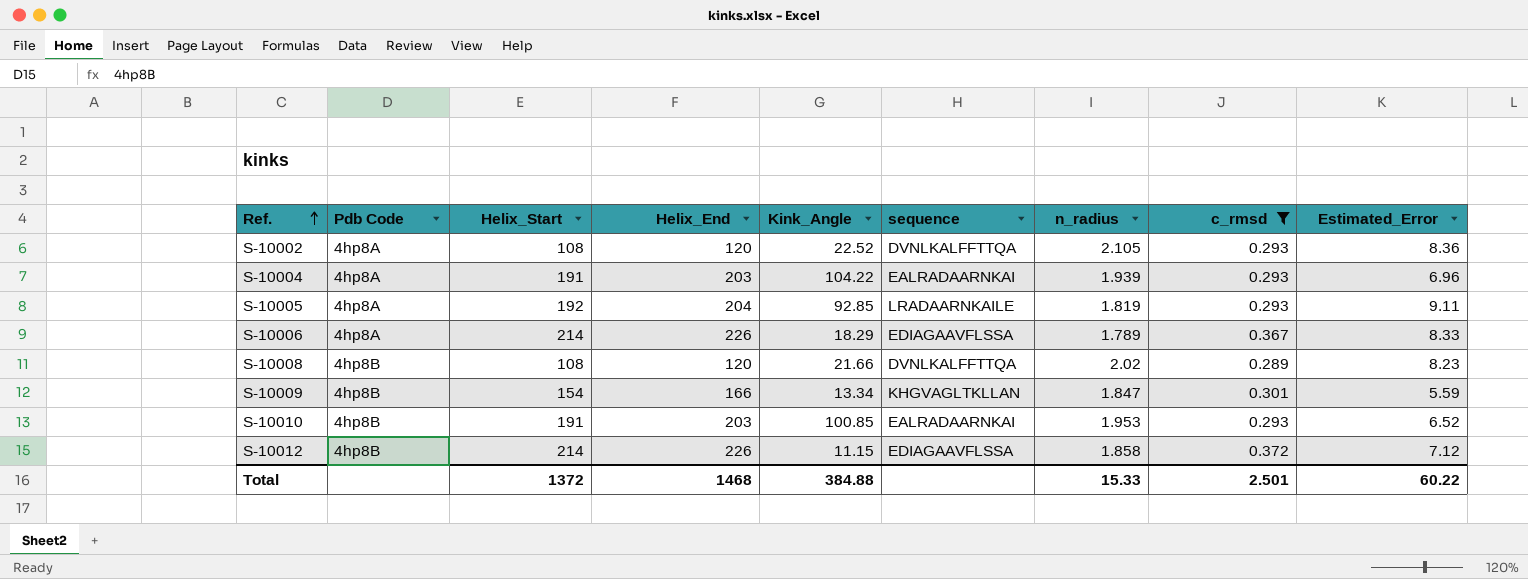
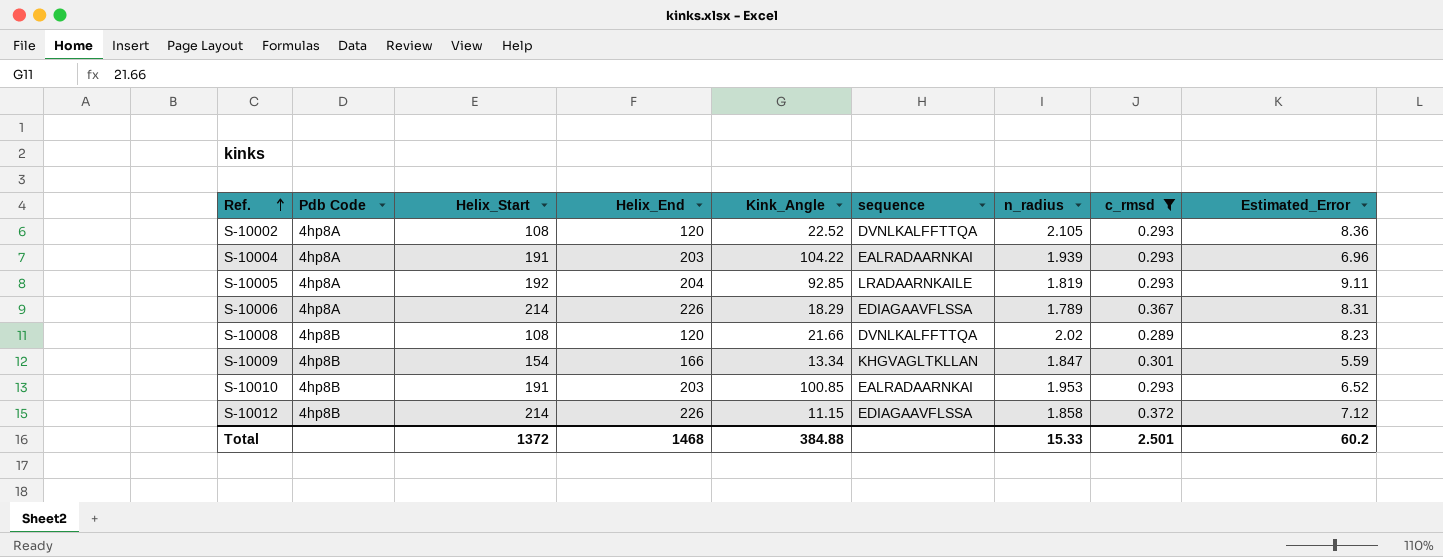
S-10006 | Estimated_Error: 8.33 -> 8.31
Total | Estimated_Error: 60.22 -> 60.2

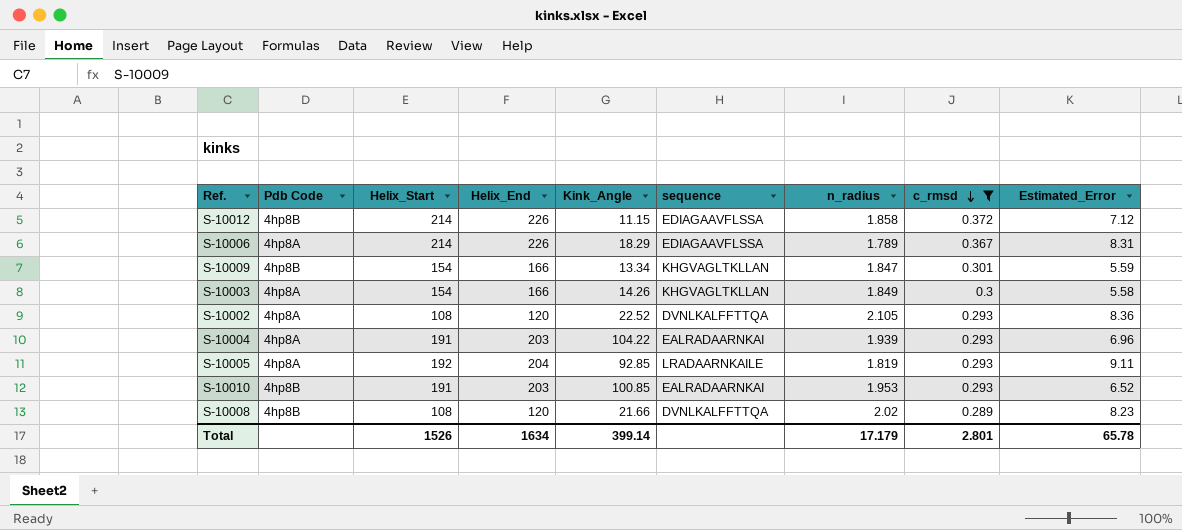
row order: Ref. ascending -> c_rmsd descending
row S-10003: none -> 4hp8A | 154 | 166 | 14.26 | KHGVAGLTKLLAN | 1.849 | 0.3 | 5.58
Total | Helix_Start: 1372 -> 1526
Total | Helix_End: 1468 -> 1634
Total | Kink_Angle: 384.88 -> 399.14
Total | n_radius: 15.33 -> 17.179
Total | c_rmsd: 2.501 -> 2.801
Total | Estimated_Error: 60.2 -> 65.78

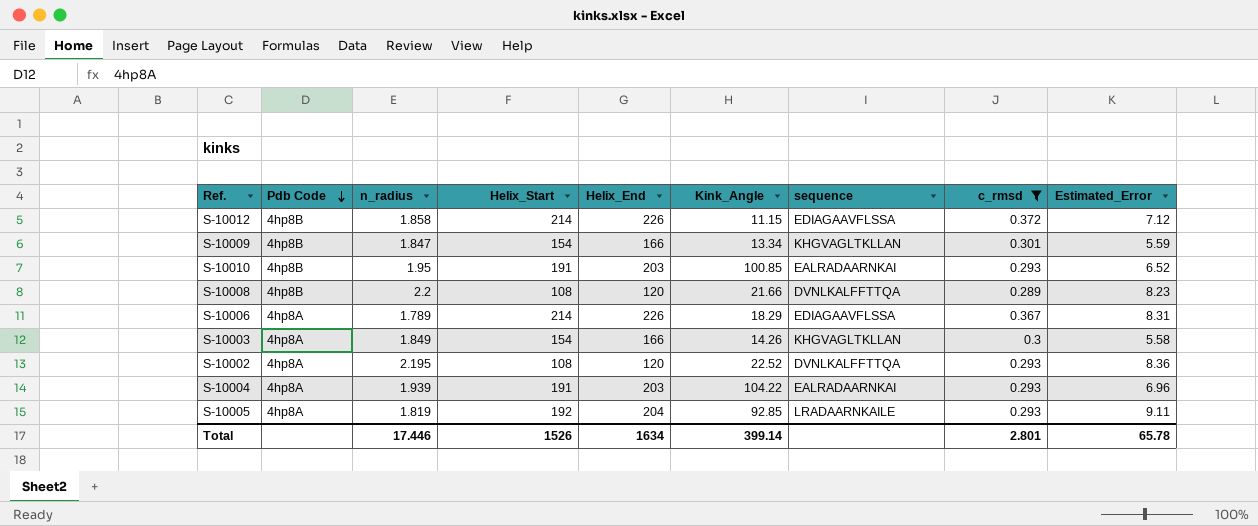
row order: c_rmsd descending -> Pdb Code descending
column n_radius | position: 7 -> 3
S-10010 | n_radius: 1.953 -> 1.95
S-10008 | n_radius: 2.02 -> 2.2
S-10002 | n_radius: 2.105 -> 2.195
Total | n_radius: 17.179 -> 17.446

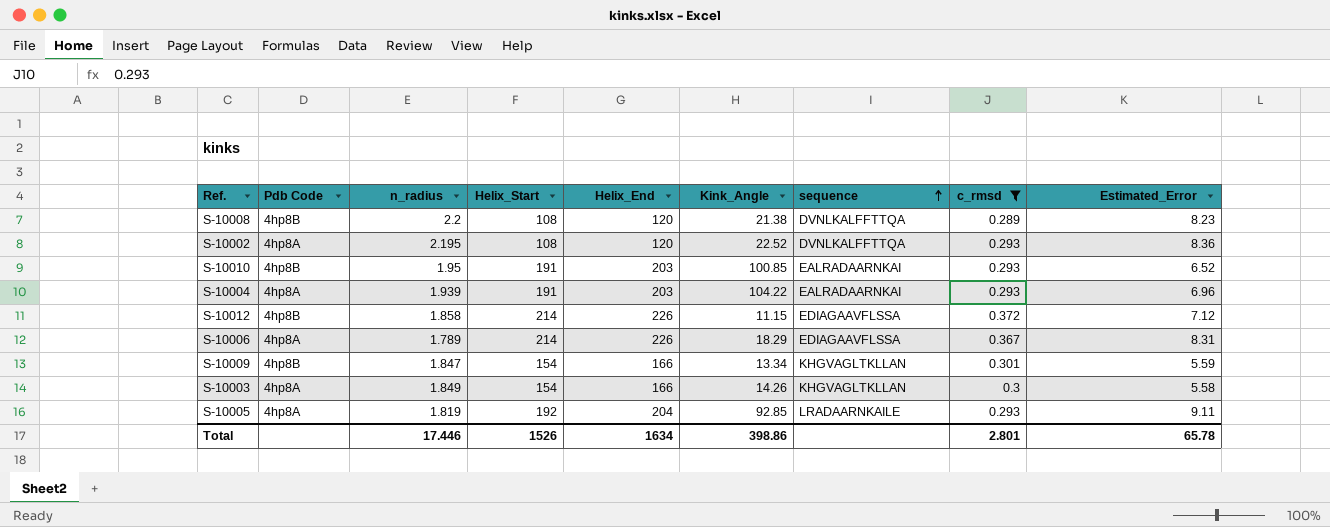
row order: Pdb Code descending -> sequence ascending
S-10008 | Kink_Angle: 21.66 -> 21.38
Total | Kink_Angle: 399.14 -> 398.86

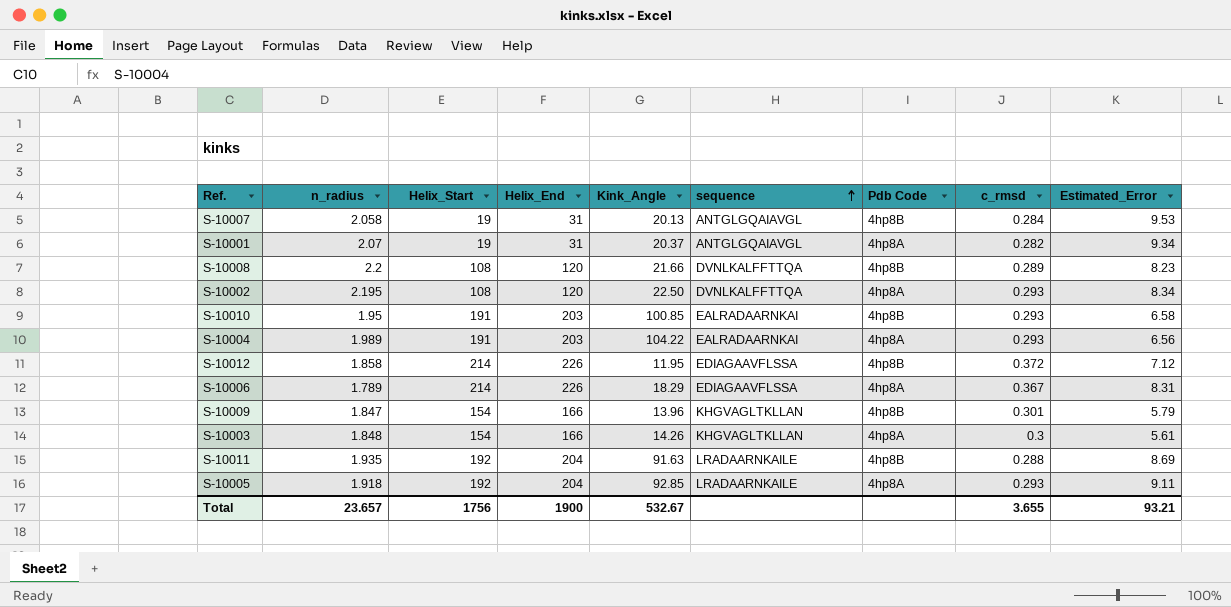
filter: c_rmsd >= 0.289 -> none
column Pdb Code | position: 2 -> 7
S-10008 | Kink_Angle: 21.38 -> 21.66
S-10002 | Kink_Angle: 22.52 -> 22.50
S-10002 | Estimated_Error: 8.36 -> 8.34
S-10010 | Estimated_Error: 6.52 -> 6.58
S-10004 | n_radius: 1.939 -> 1.989
S-10004 | Estimated_Error: 6.96 -> 6.56
S-10012 | Kink_Angle: 11.15 -> 11.95
S-10009 | Kink_Angle: 13.34 -> 13.96
S-10009 | Estimated_Error: 5.59 -> 5.79
S-10003 | n_radius: 1.849 -> 1.848
S-10003 | Estimated_Error: 5.58 -> 5.61
S-10005 | n_radius: 1.819 -> 1.918
Total | n_radius: 17.446 -> 23.657
Total | Helix_Start: 1526 -> 1756
Total | Helix_End: 1634 -> 1900
Total | Kink_Angle: 398.86 -> 532.67
Total | c_rmsd: 2.801 -> 3.655
Total | Estimated_Error: 65.78 -> 93.21

